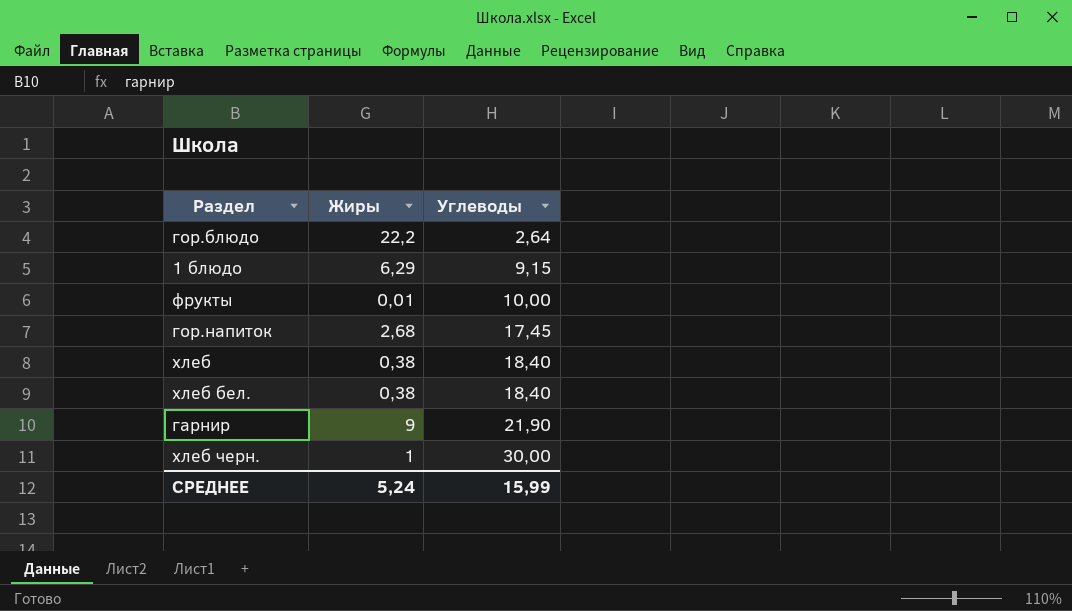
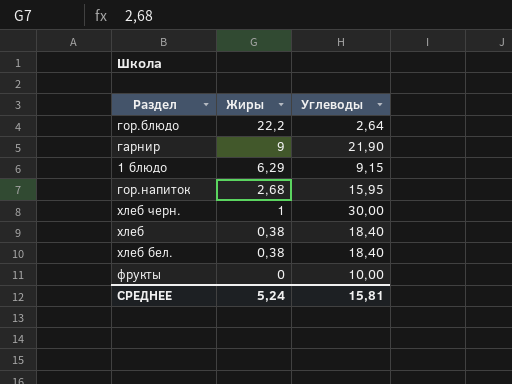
row order: Углеводы ascending -> Жиры descending
гор.напиток | Углеводы: 17,45 -> 15,95
фрукты | Жиры: 0,01 -> 0
СРЕДНЕЕ | Углеводы: 15,99 -> 15,81

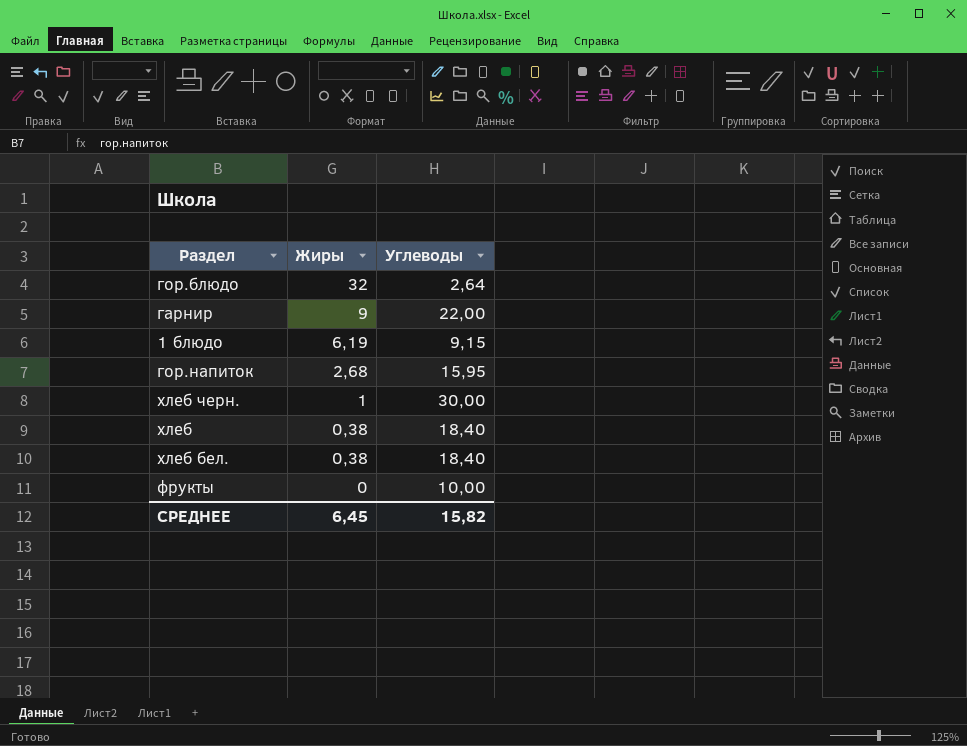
гор.блюдо | Жиры: 22,2 -> 32
гарнир | Углеводы: 21,90 -> 22,00
1 блюдо | Жиры: 6,29 -> 6,19
СРЕДНЕЕ | Жиры: 5,24 -> 6,45
СРЕДНЕЕ | Углеводы: 15,81 -> 15,82

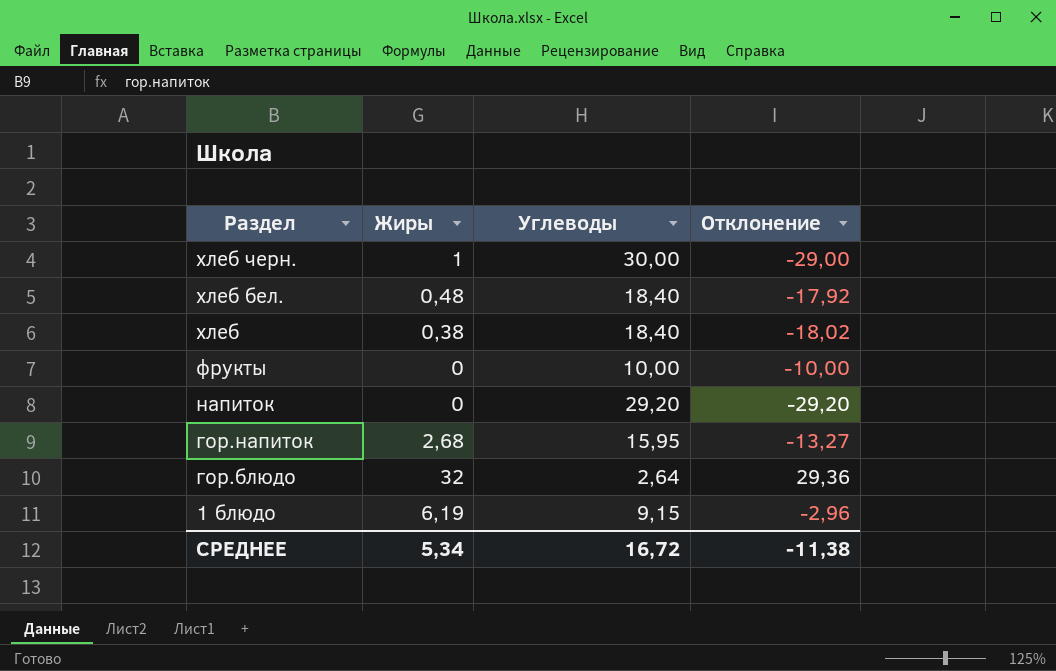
row order: Жиры descending -> Раздел descending
column Отклонение | formula: none -> [Жиры] - [Углеводы]
row гарнир: 9 | 22,00 -> none
хлеб бел. | Жиры: 0,38 -> 0,48
row напиток: none -> 0 | 29,20 | -29,20
СРЕДНЕЕ | Жиры: 6,45 -> 5,34
СРЕДНЕЕ | Углеводы: 15,82 -> 16,72

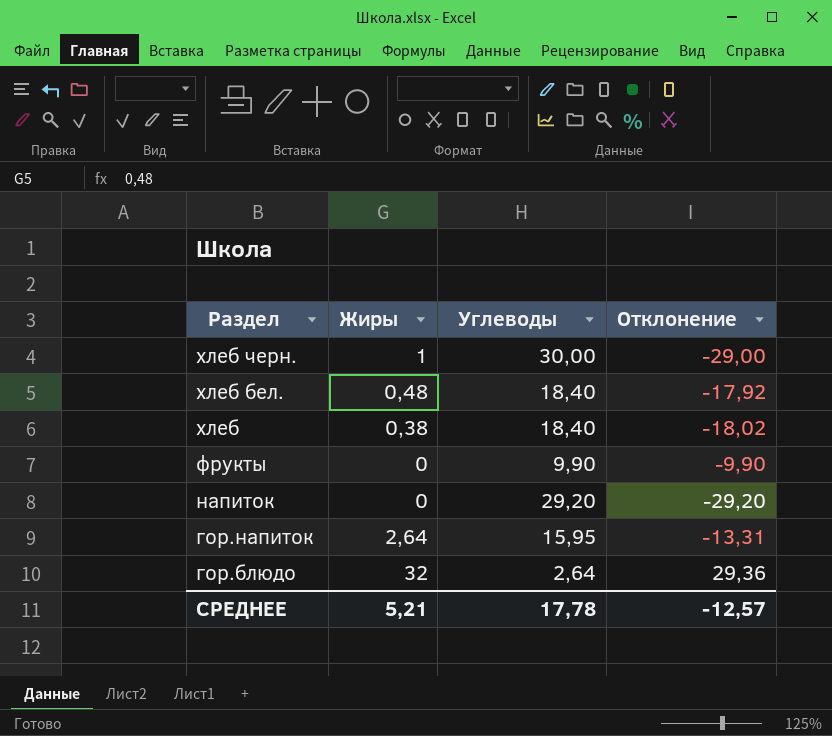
row 1 блюдо: 6,19 | 9,15 | -2,96 -> none
фрукты | Углеводы: 10,00 -> 9,90
фрукты | Отклонение: -10,00 -> -9,90
гор.напиток | Жиры: 2,68 -> 2,64
гор.напиток | Отклонение: -13,27 -> -13,31
СРЕДНЕЕ | Жиры: 5,34 -> 5,21
СРЕДНЕЕ | Углеводы: 16,72 -> 17,78
СРЕДНЕЕ | Отклонение: -11,38 -> -12,57

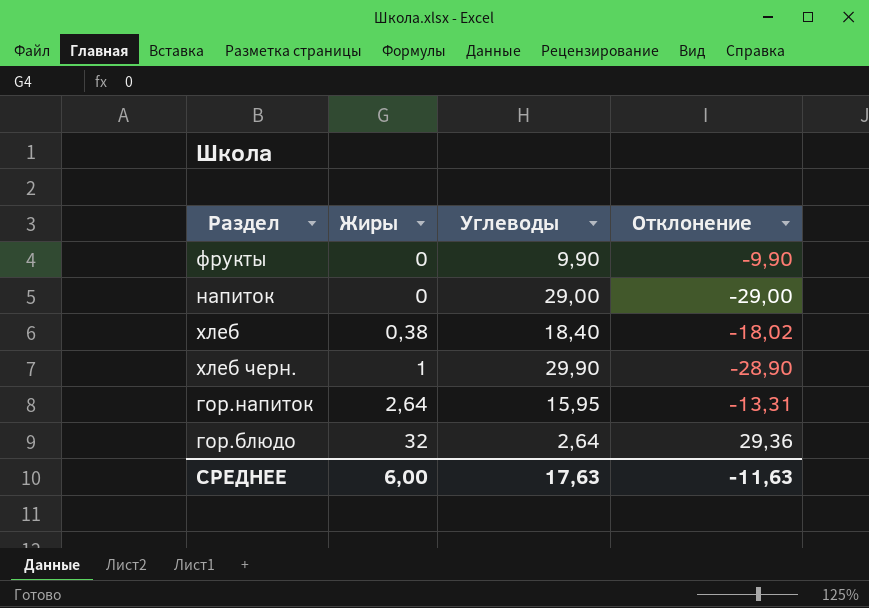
row order: Раздел descending -> Жиры ascending
row хлеб бел.: 0,48 | 18,40 | -17,92 -> none
напиток | Углеводы: 29,20 -> 29,00
напиток | Отклонение: -29,20 -> -29,00
хлеб черн. | Углеводы: 30,00 -> 29,90
хлеб черн. | Отклонение: -29,00 -> -28,90
СРЕДНЕЕ | Жиры: 5,21 -> 6,00
СРЕДНЕЕ | Углеводы: 17,78 -> 17,63
СРЕДНЕЕ | Отклонение: -12,57 -> -11,63

